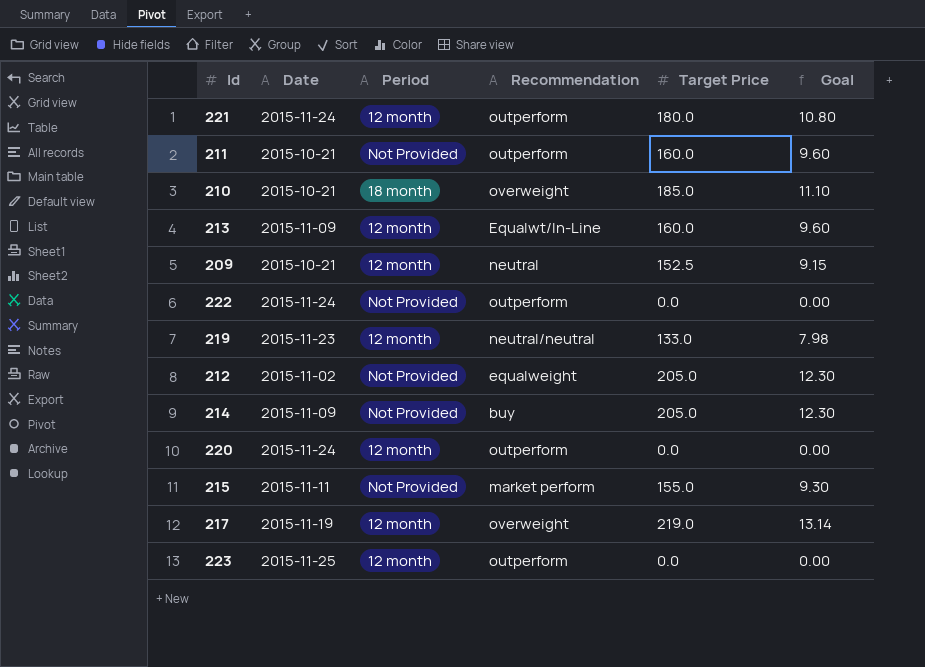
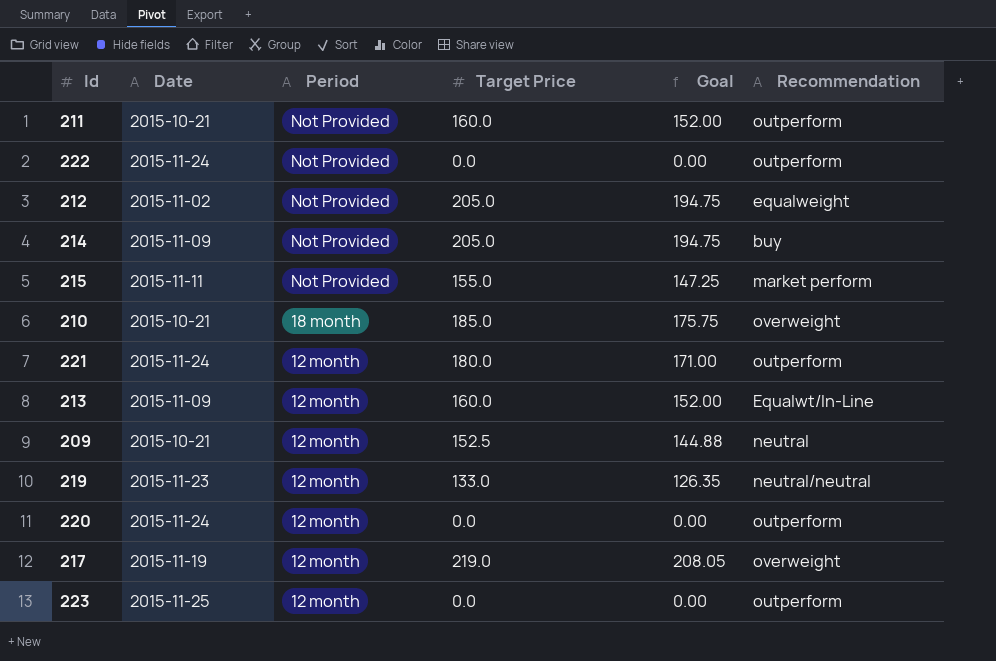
row order: none -> Period descending
column Goal | formula: [Target Price] * 0.06 -> [Target Price] * 0.95
column Recommendation | position: 4 -> 6

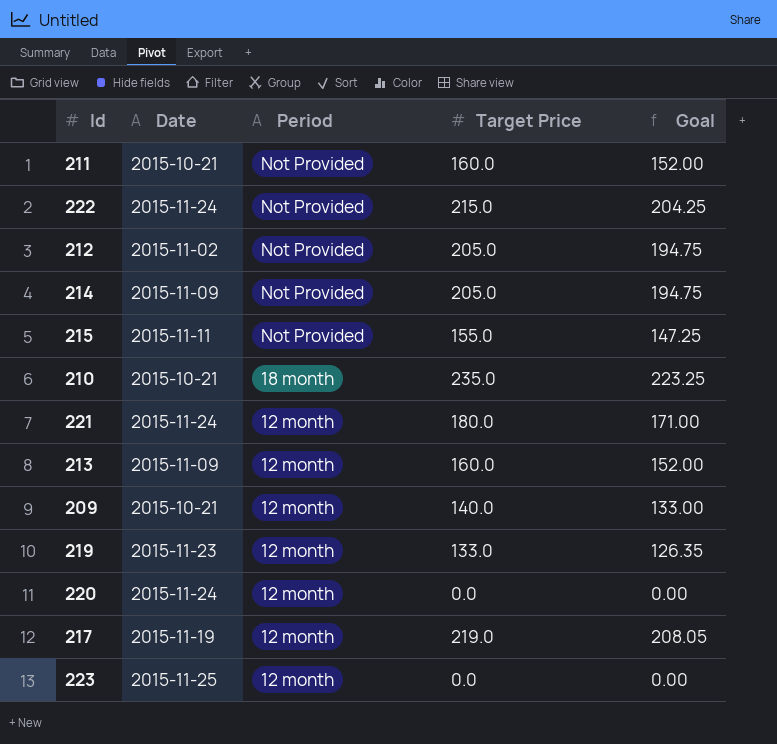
column Recommendation | position: 6 -> none
222 | Target Price: 0.0 -> 215.0
222 | Goal: 0.00 -> 204.25
210 | Target Price: 185.0 -> 235.0
210 | Goal: 175.75 -> 223.25
209 | Target Price: 152.5 -> 140.0
209 | Goal: 144.88 -> 133.00

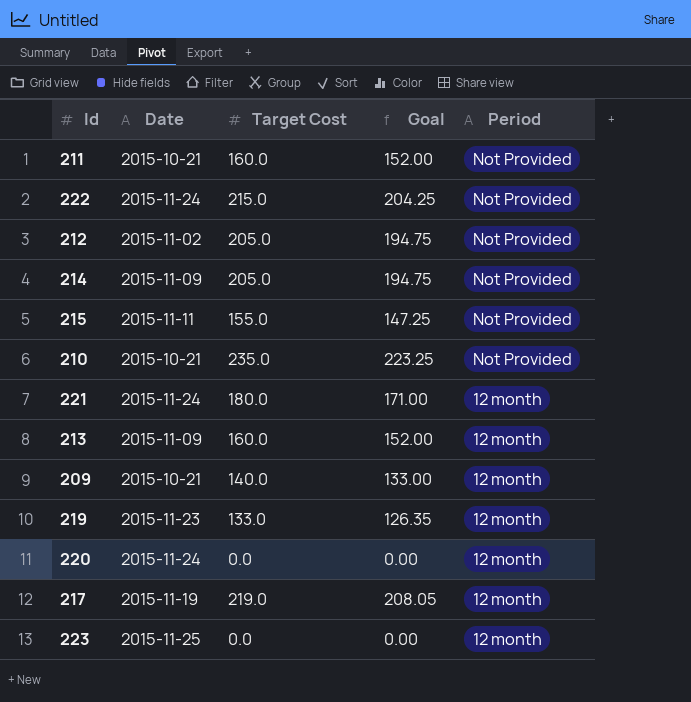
column name: Target Price -> Target Cost
column Period | position: 3 -> 5
210 | Period: 18 month -> Not Provided

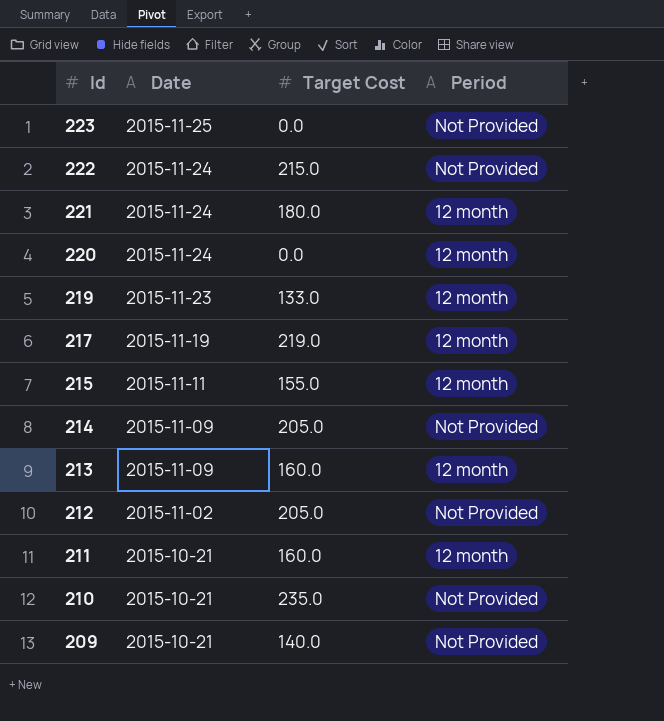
row order: Period descending -> Id descending
column Goal | formula: [Target Cost] * 0.95 -> none
223 | Period: 12 month -> Not Provided
215 | Period: Not Provided -> 12 month
211 | Period: Not Provided -> 12 month
209 | Period: 12 month -> Not Provided

